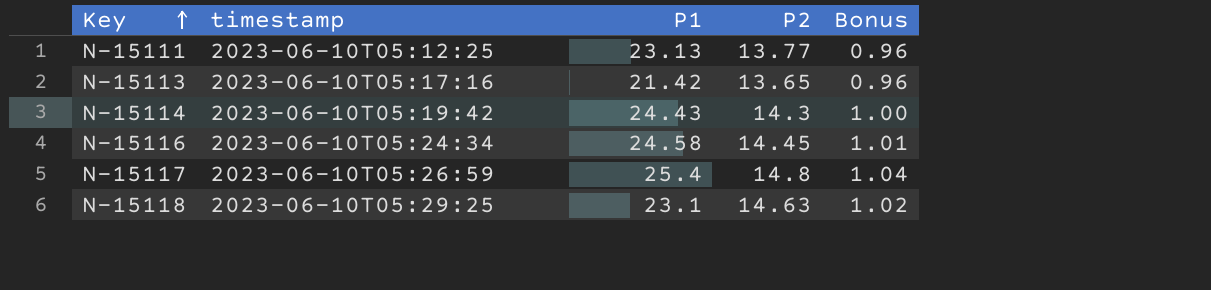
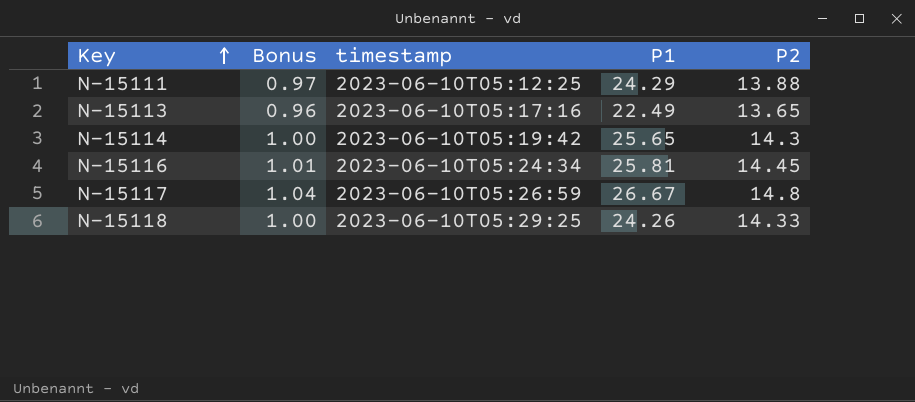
column Bonus | position: 5 -> 2
N-15111 | Bonus: 0.96 -> 0.97
N-15111 | P1: 23.13 -> 24.29
N-15111 | P2: 13.77 -> 13.88
N-15113 | P1: 21.42 -> 22.49
N-15114 | P1: 24.43 -> 25.65
N-15116 | P1: 24.58 -> 25.81
N-15117 | P1: 25.4 -> 26.67
N-15118 | Bonus: 1.02 -> 1.00
N-15118 | P1: 23.1 -> 24.26
N-15118 | P2: 14.63 -> 14.33

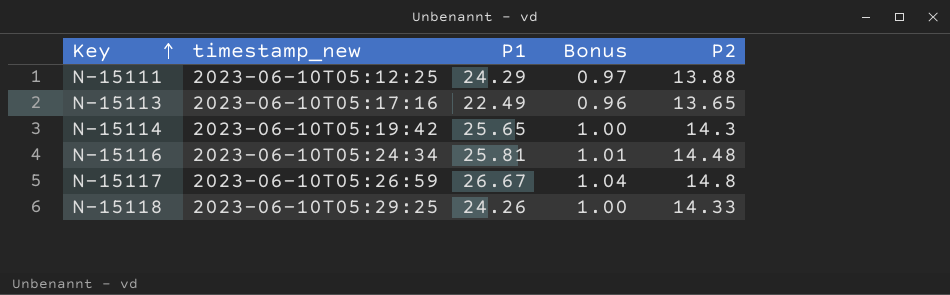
column name: timestamp -> timestamp_new
column Bonus | position: 2 -> 4
N-15116 | P2: 14.45 -> 14.48

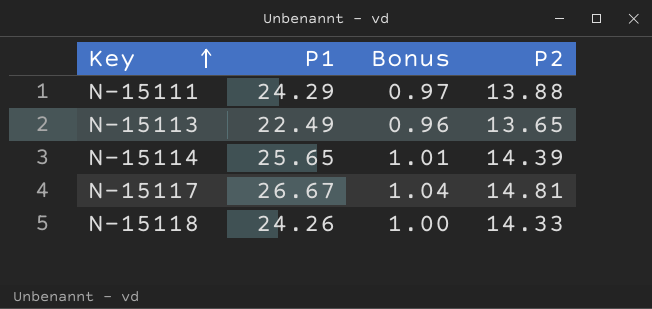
column timestamp_new | position: 2 -> none
row N-15116: 2023-06-10T05:24:34 | 25.81 | 1.01 | 14.48 -> none
N-15114 | Bonus: 1.00 -> 1.01
N-15114 | P2: 14.3 -> 14.39
N-15117 | P2: 14.8 -> 14.81

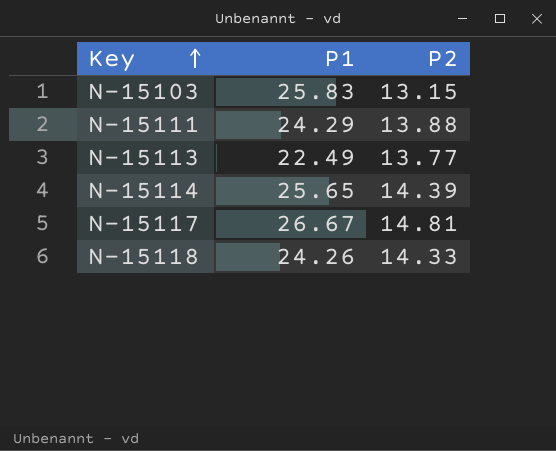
column Bonus | formula: [P2] * 0.07 -> none
row N-15103: none -> 25.83 | 13.15
N-15113 | P2: 13.65 -> 13.77

